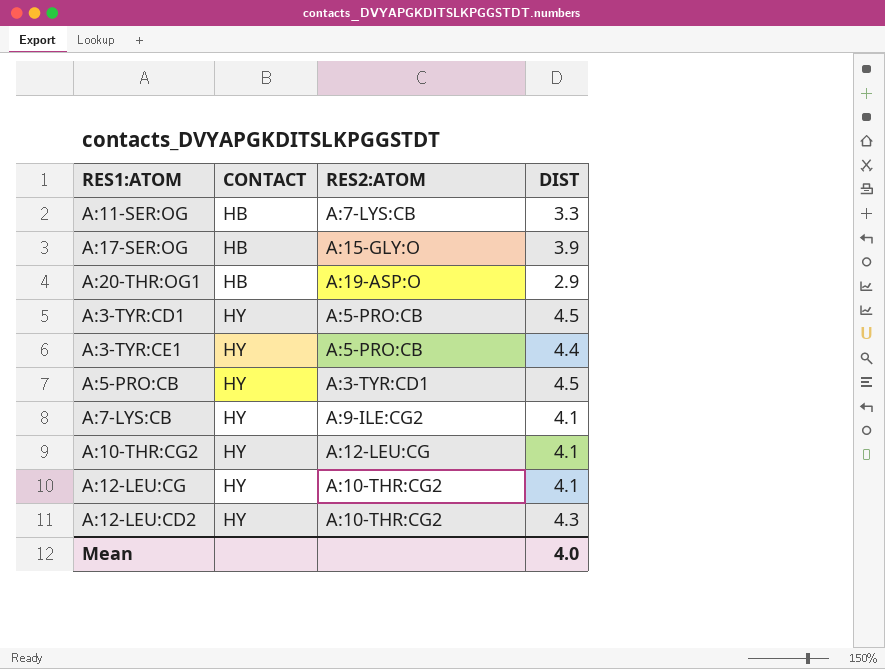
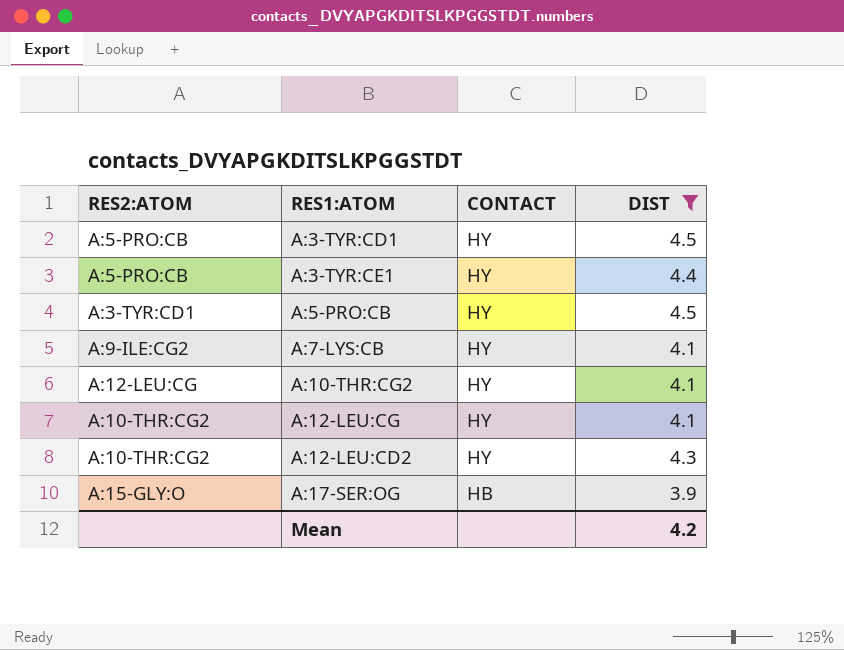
filter: none -> DIST >= 3.9
row order: CONTACT ascending -> CONTACT descending
column RES2:ATOM | position: 3 -> 1
Mean | DIST: 4.0 -> 4.2

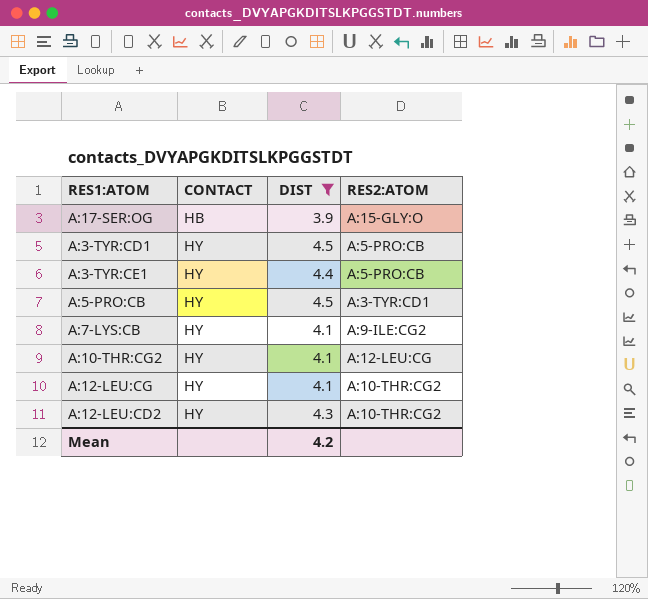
row order: CONTACT descending -> CONTACT ascending
column RES2:ATOM | position: 1 -> 4

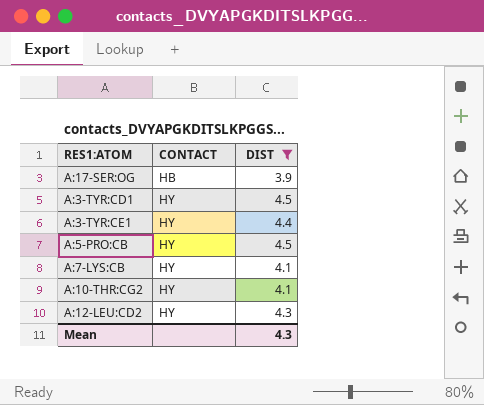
column RES2:ATOM | position: 4 -> none
row A:12-LEU:CG: HY | 4.1 | A:10-THR:CG2 -> none
Mean | DIST: 4.2 -> 4.3

